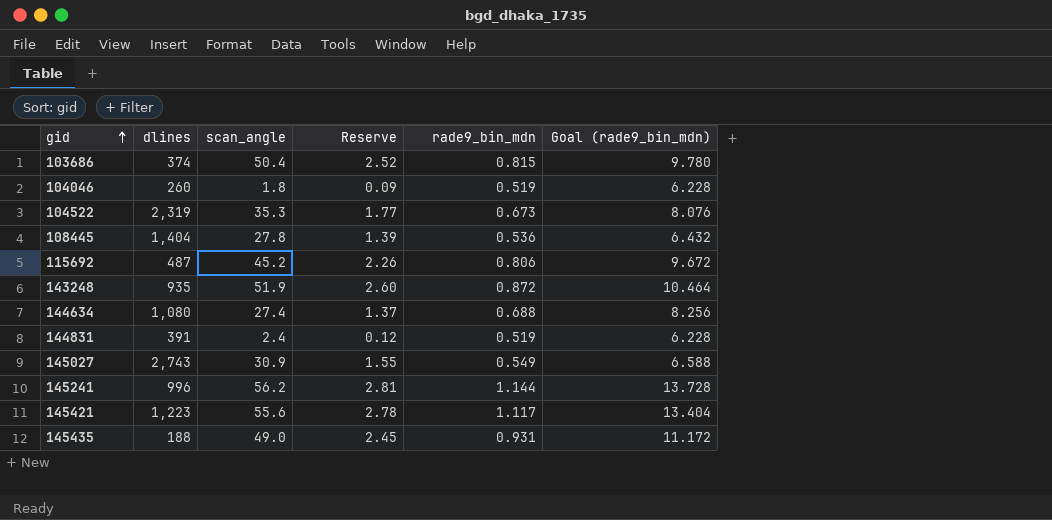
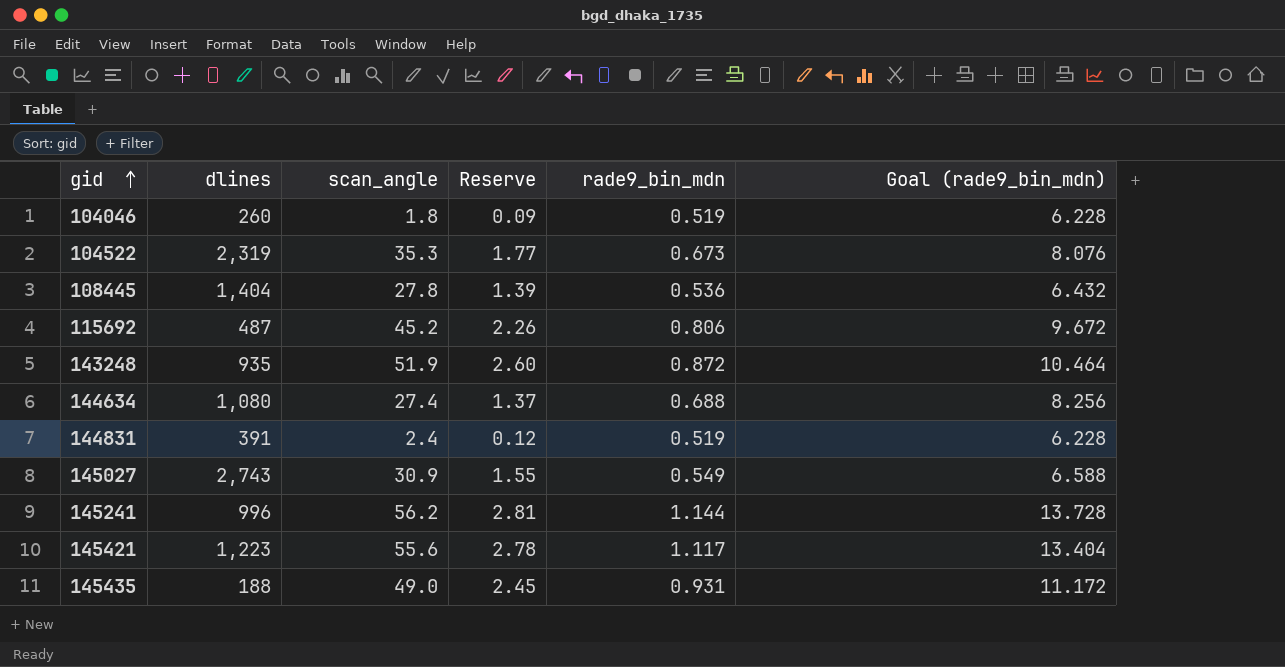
row 103686: 374 | 50.4 | 2.52 | 0.815 | 9.780 -> none

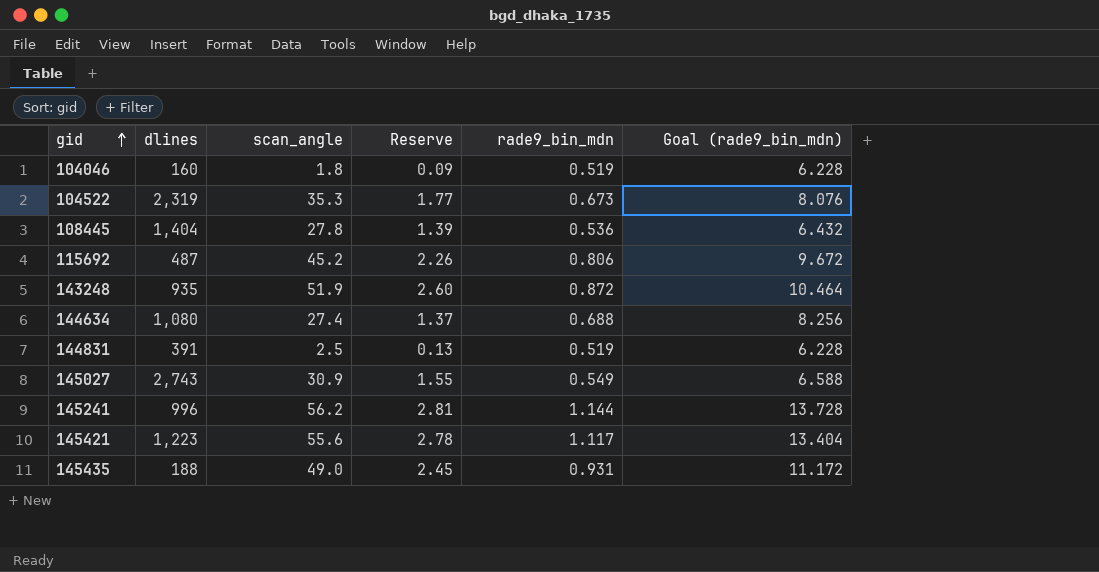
104046 | dlines: 260 -> 160
144831 | scan_angle: 2.4 -> 2.5
144831 | Reserve: 0.12 -> 0.13

